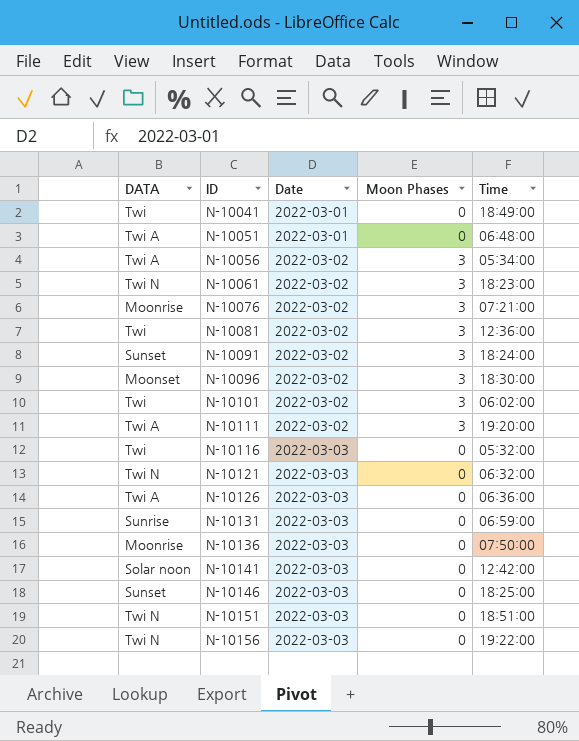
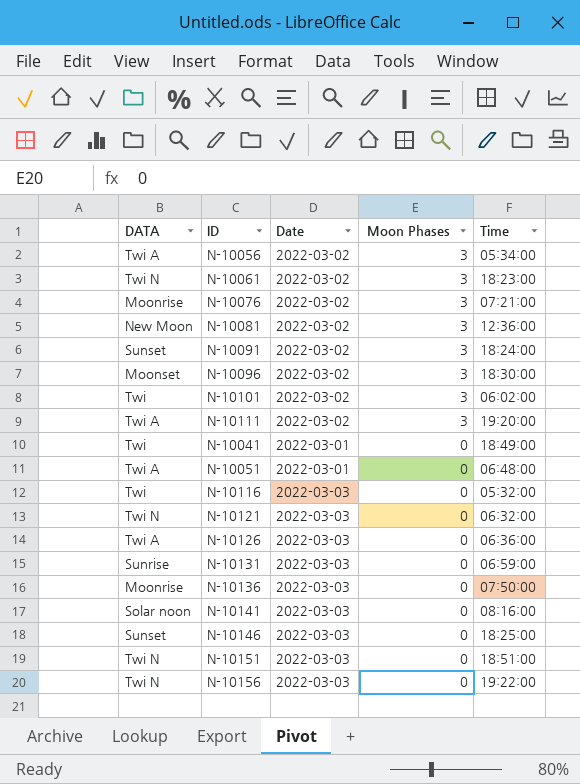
row order: ID ascending -> Moon Phases descending
N-10081 | DATA: Twi -> New Moon
N-10141 | Time: 12:42:00 -> 08:16:00

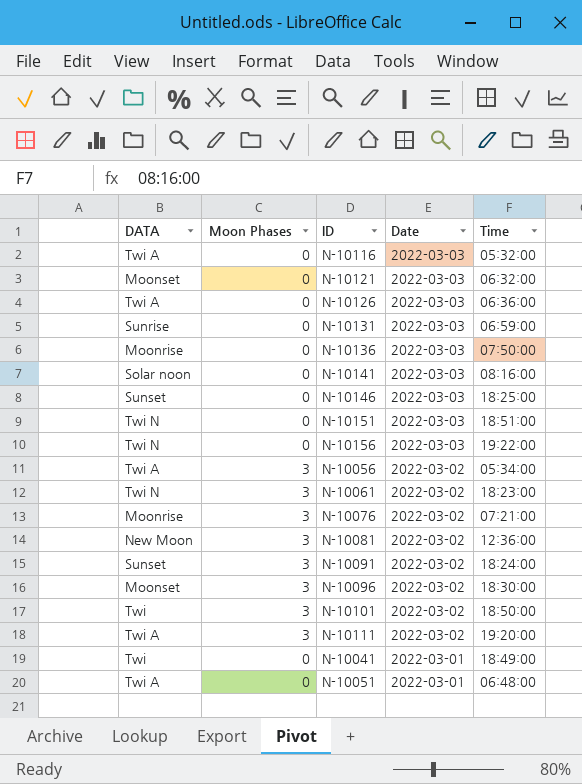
row order: Moon Phases descending -> Date descending
column Moon Phases | position: 4 -> 2
N-10116 | DATA: Twi -> Twi A
N-10121 | DATA: Twi N -> Moonset
N-10101 | Time: 06:02:00 -> 18:50:00

